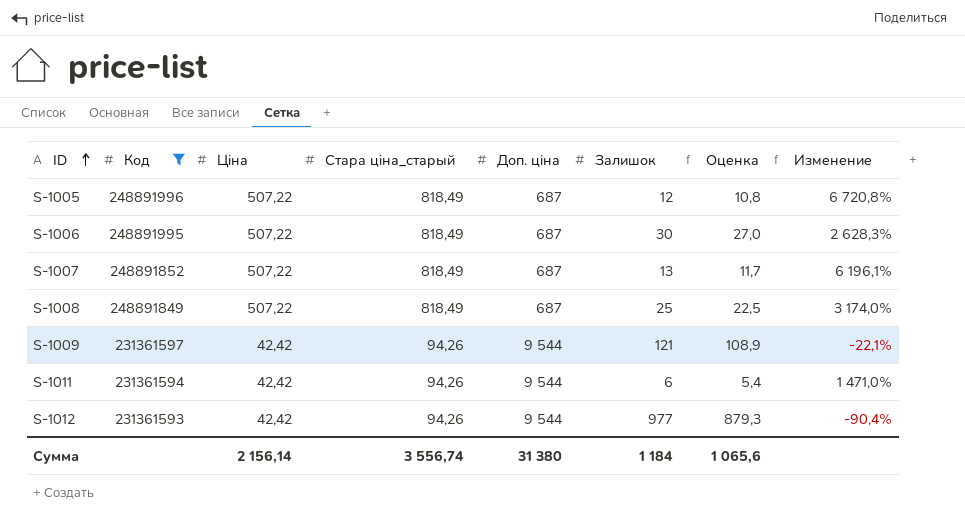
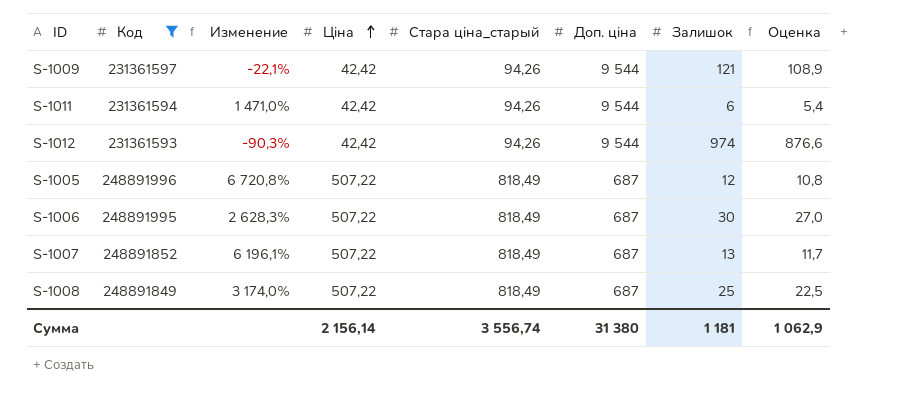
row order: ID ascending -> Ціна ascending
column Изменение | position: 8 -> 3
S-1012 | Изменение: -90,4% -> -90,3%
S-1012 | Залишок: 977 -> 974
S-1012 | Оценка: 879,3 -> 876,6
Сумма | Залишок: 1 184 -> 1 181
Сумма | Оценка: 1 065,6 -> 1 062,9

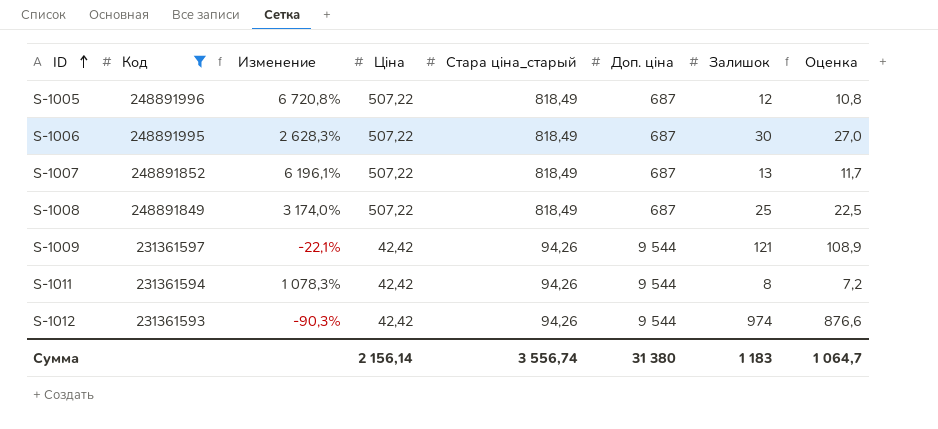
row order: Ціна ascending -> ID ascending
S-1011 | Изменение: 1 471,0% -> 1 078,3%
S-1011 | Залишок: 6 -> 8
S-1011 | Оценка: 5,4 -> 7,2
Сумма | Залишок: 1 181 -> 1 183
Сумма | Оценка: 1 062,9 -> 1 064,7

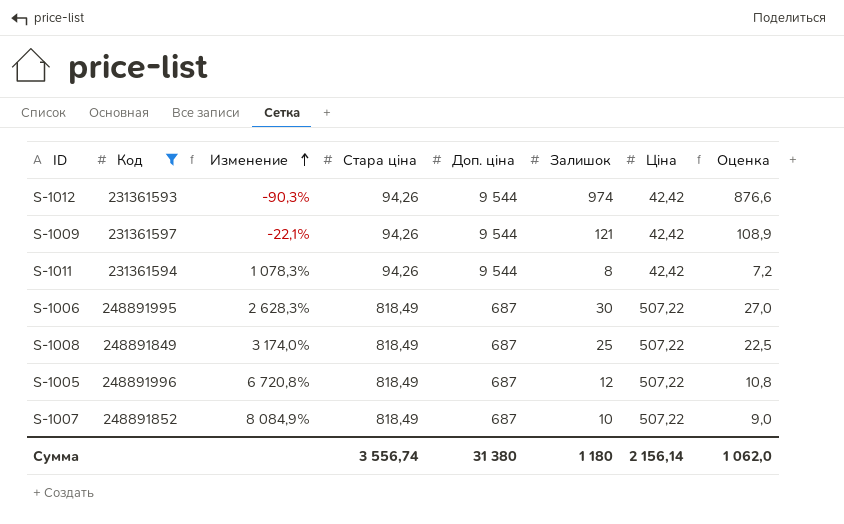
row order: ID ascending -> Изменение ascending
column name: Стара ціна_старый -> Стара ціна
column Ціна | position: 4 -> 7
S-1007 | Изменение: 6 196,1% -> 8 084,9%
S-1007 | Залишок: 13 -> 10
S-1007 | Оценка: 11,7 -> 9,0
Сумма | Залишок: 1 183 -> 1 180
Сумма | Оценка: 1 064,7 -> 1 062,0

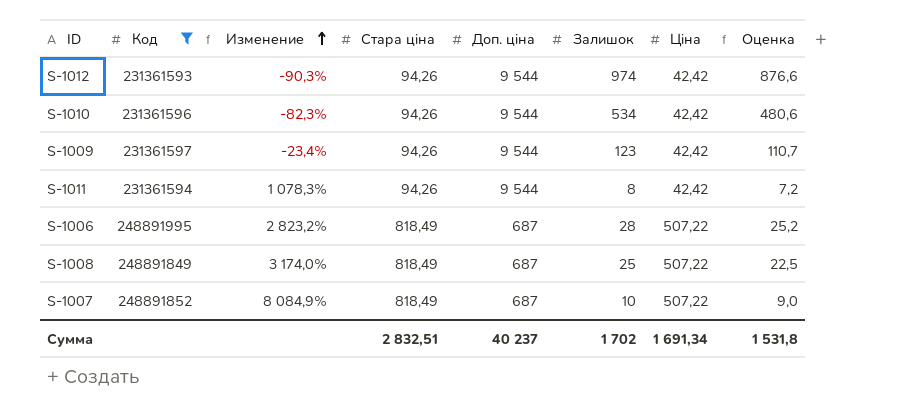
row S-1005: 248891996 | 6 720,8% | 818,49 | 687 | 12 | 507,22 | 10,8 -> none
row S-1010: none -> 231361596 | -82,3% | 94,26 | 9 544 | 534 | 42,42 | 480,6
S-1009 | Изменение: -22,1% -> -23,4%
S-1009 | Залишок: 121 -> 123
S-1009 | Оценка: 108,9 -> 110,7
S-1006 | Изменение: 2 628,3% -> 2 823,2%
S-1006 | Залишок: 30 -> 28
S-1006 | Оценка: 27,0 -> 25,2
Сумма | Стара ціна: 3 556,74 -> 2 832,51
Сумма | Доп. ціна: 31 380 -> 40 237
Сумма | Залишок: 1 180 -> 1 702
Сумма | Ціна: 2 156,14 -> 1 691,34
Сумма | Оценка: 1 062,0 -> 1 531,8

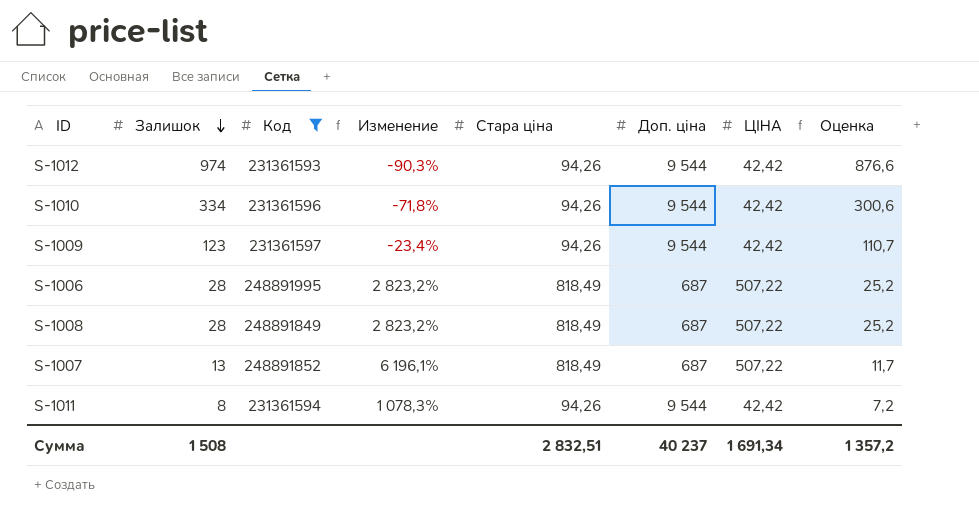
row order: Изменение ascending -> Залишок descending
column Залишок | position: 6 -> 2
column name: Ціна -> ЦІНА
S-1010 | Залишок: 534 -> 334
S-1010 | Изменение: -82,3% -> -71,8%
S-1010 | Оценка: 480,6 -> 300,6
S-1008 | Залишок: 25 -> 28
S-1008 | Изменение: 3 174,0% -> 2 823,2%
S-1008 | Оценка: 22,5 -> 25,2
S-1007 | Залишок: 10 -> 13
S-1007 | Изменение: 8 084,9% -> 6 196,1%
S-1007 | Оценка: 9,0 -> 11,7
Сумма | Залишок: 1 702 -> 1 508
Сумма | Оценка: 1 531,8 -> 1 357,2

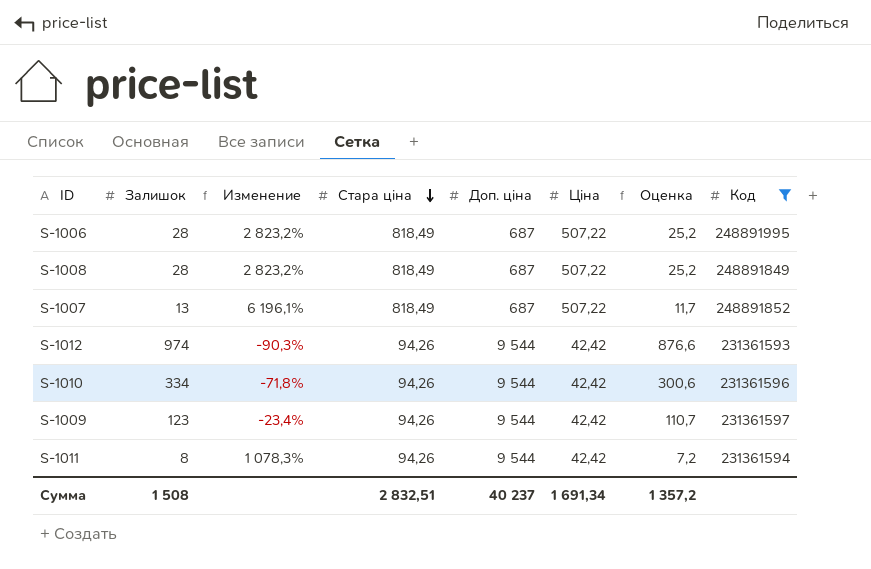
row order: Залишок descending -> Стара ціна descending
column name: ЦІНА -> Ціна
column Код | position: 3 -> 8

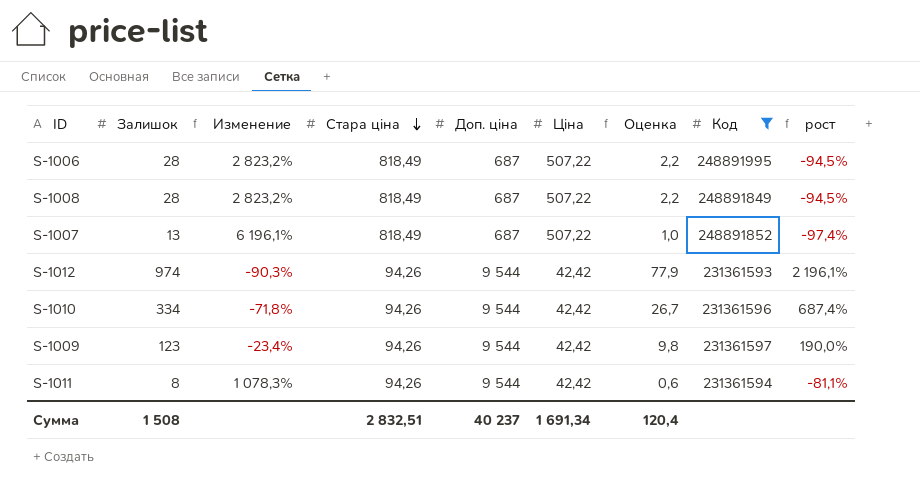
column Оценка | formula: [Залишок] * 0,9 -> [Залишок] * 0,08
column рост | formula: none -> ([Залишок] - [Ціна]) / [Ціна]
Сумма | Оценка: 1 357,2 -> 120,4

